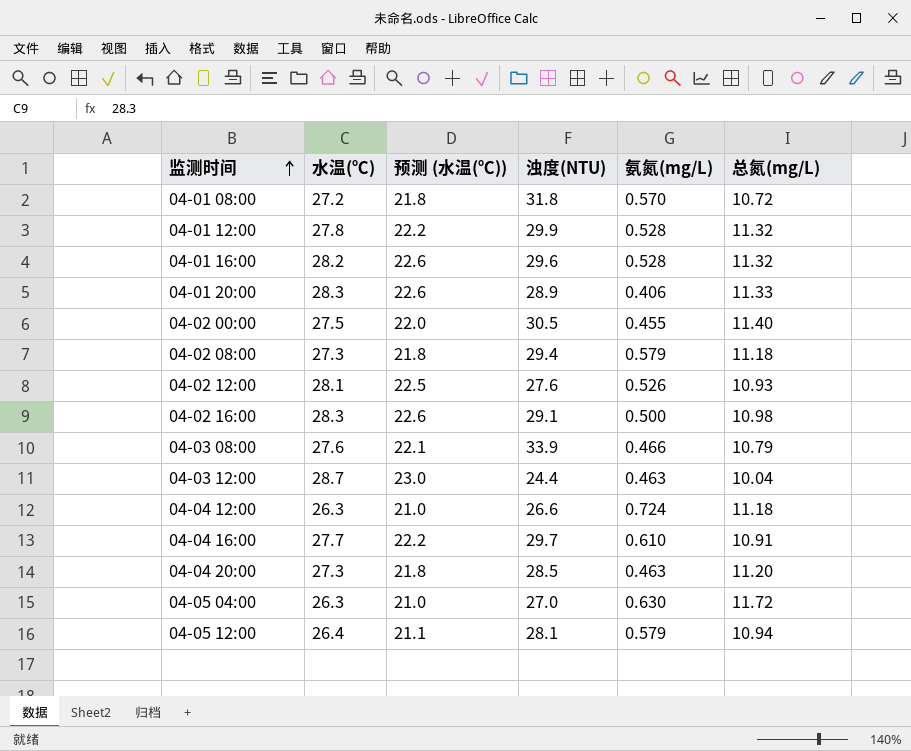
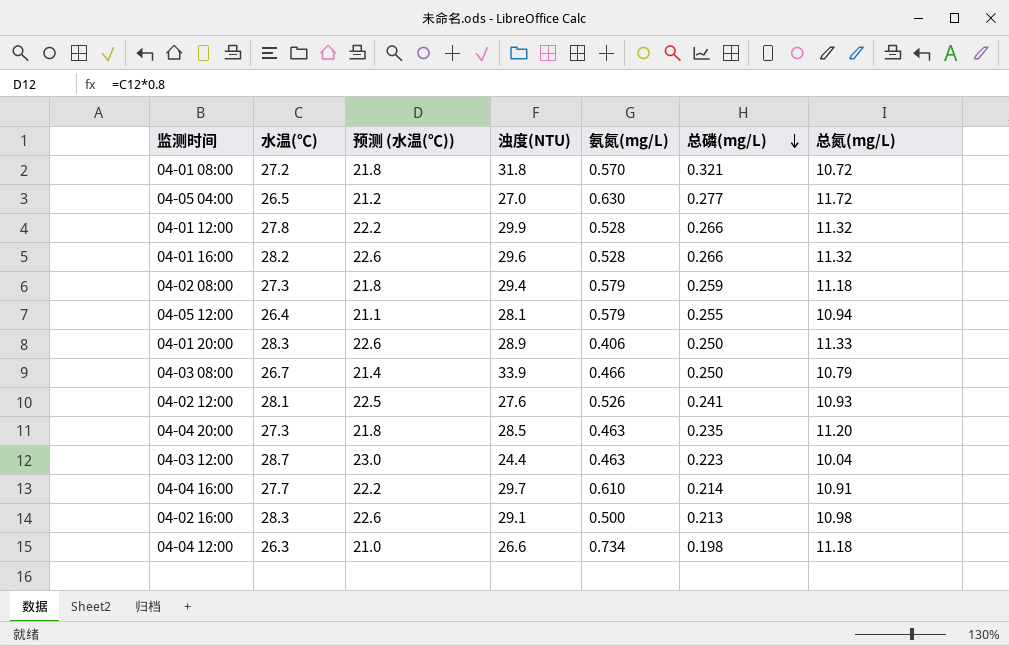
row order: 监测时间 ascending -> 总磷(mg/L) descending
column 总磷(mg/L) | position: none -> 6
row 04-02 00:00: 27.5 | 22.0 | 30.5 | 0.455 | 11.40 -> none
04-05 04:00 | 水温(℃): 26.3 -> 26.5
04-05 04:00 | 预测 (水温(℃)): 21.0 -> 21.2
04-03 08:00 | 水温(℃): 27.6 -> 26.7
04-03 08:00 | 预测 (水温(℃)): 22.1 -> 21.4
04-04 12:00 | 氨氮(mg/L): 0.724 -> 0.734

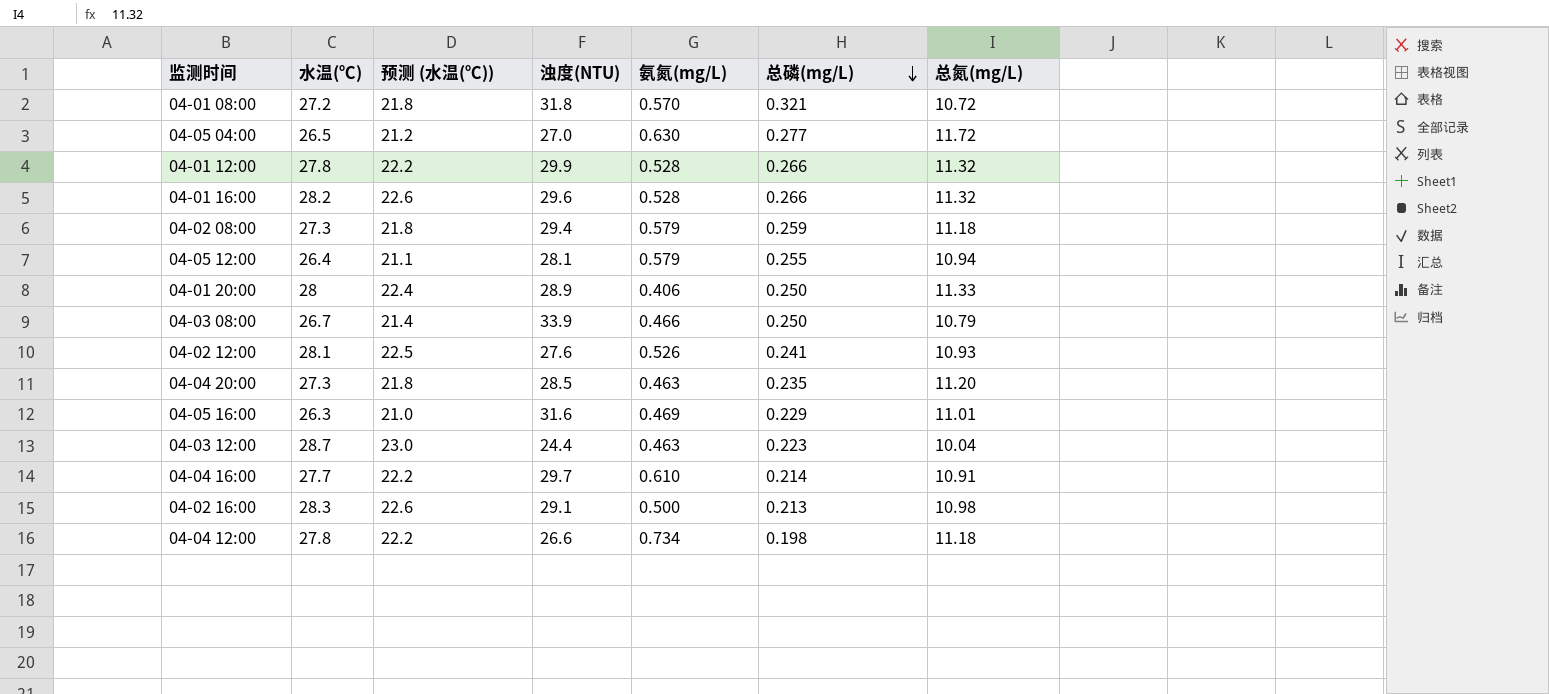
04-01 20:00 | 水温(℃): 28.3 -> 28
04-01 20:00 | 预测 (水温(℃)): 22.6 -> 22.4
row 04-05 16:00: none -> 26.3 | 21.0 | 31.6 | 0.469 | 0.229 | 11.01
04-04 12:00 | 水温(℃): 26.3 -> 27.8
04-04 12:00 | 预测 (水温(℃)): 21.0 -> 22.2

